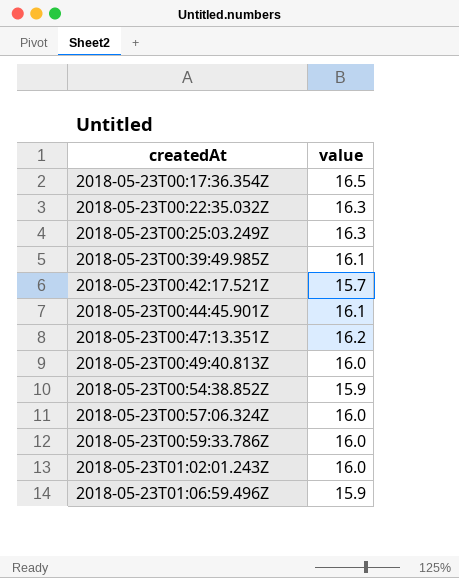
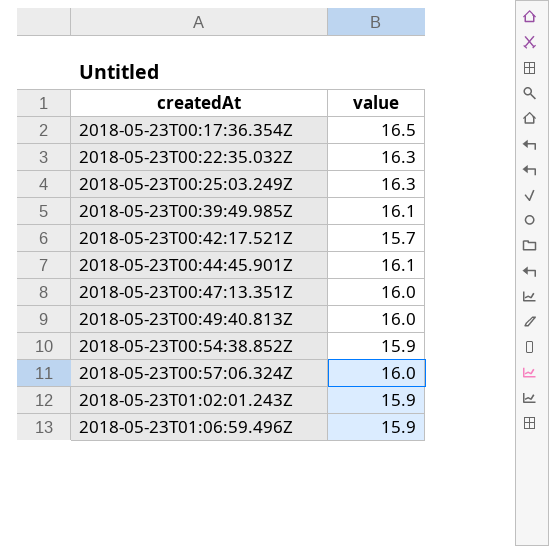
row 2018-05-23T00:59:33.786Z: 16.0 -> none
2018-05-23T00:47:13.351Z | value: 16.2 -> 16.0
2018-05-23T01:02:01.243Z | value: 16.0 -> 15.9

